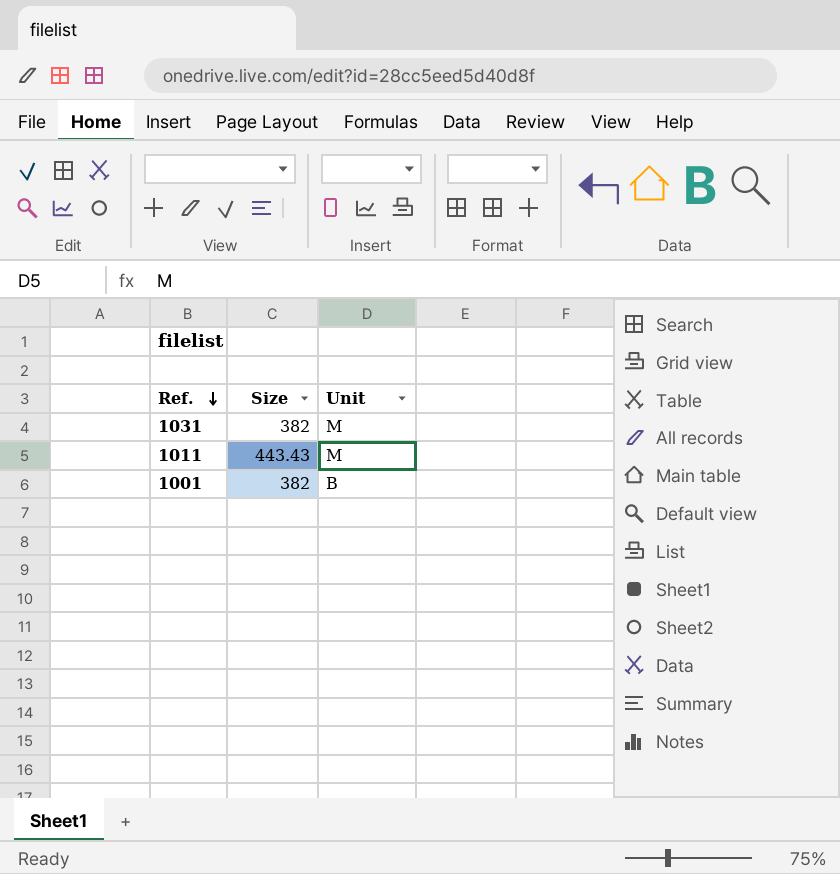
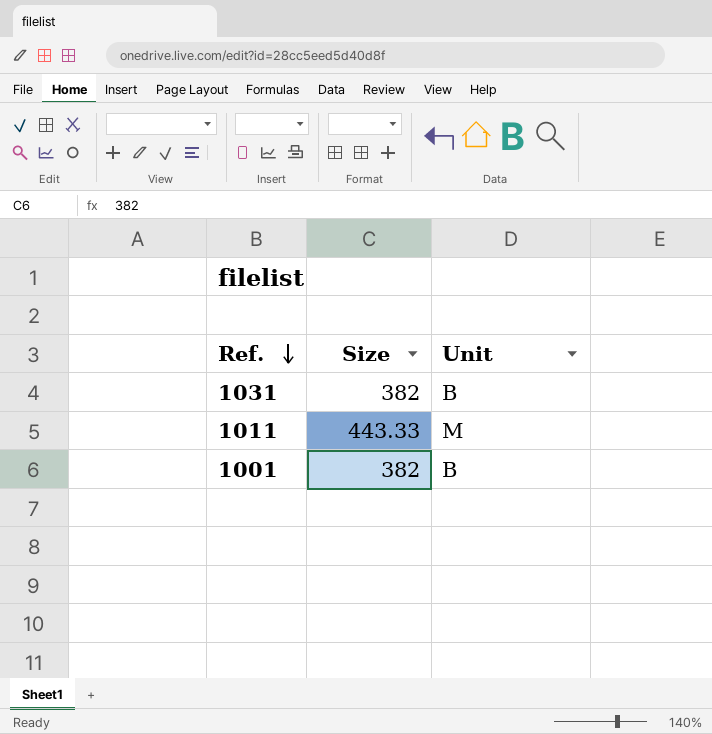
1031 | Unit: M -> B
1011 | Size: 443.43 -> 443.33

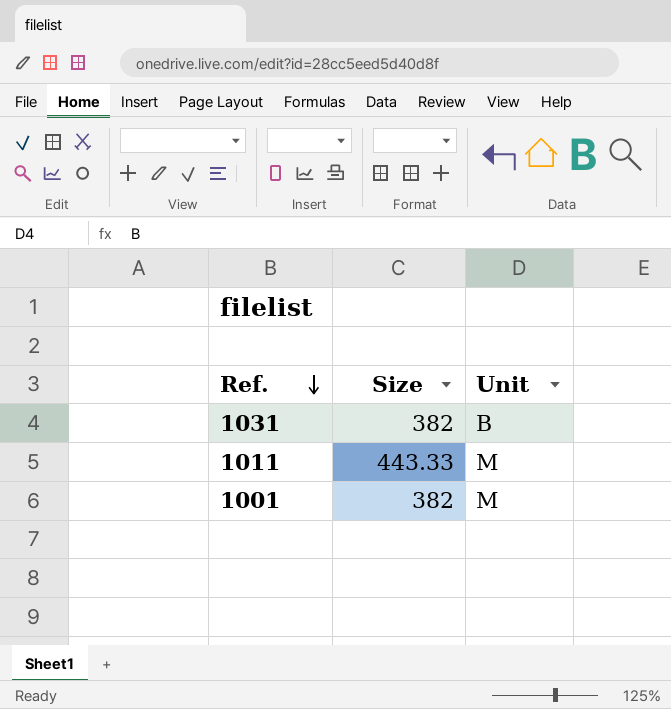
1001 | Unit: B -> M

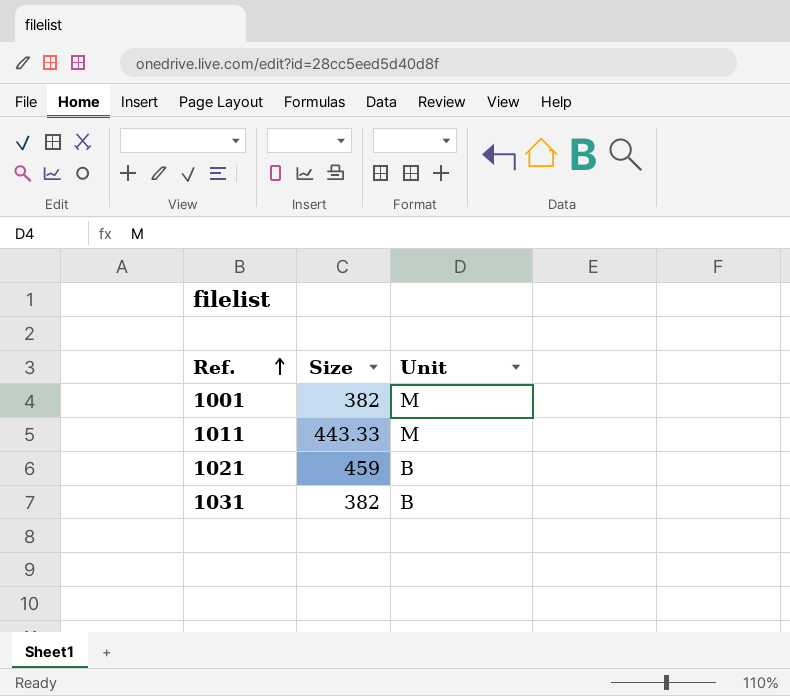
row order: Ref. descending -> Ref. ascending
row 1021: none -> 459 | B

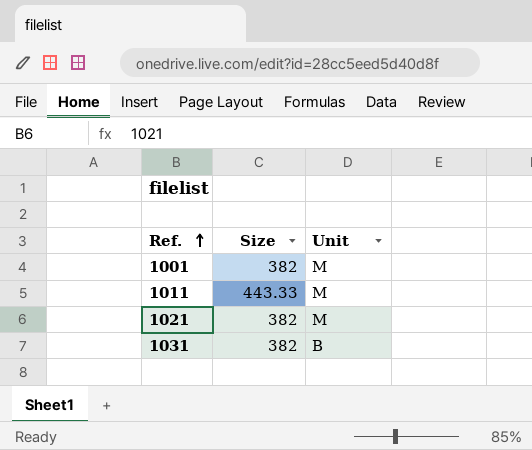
1021 | Size: 459 -> 382
1021 | Unit: B -> M

